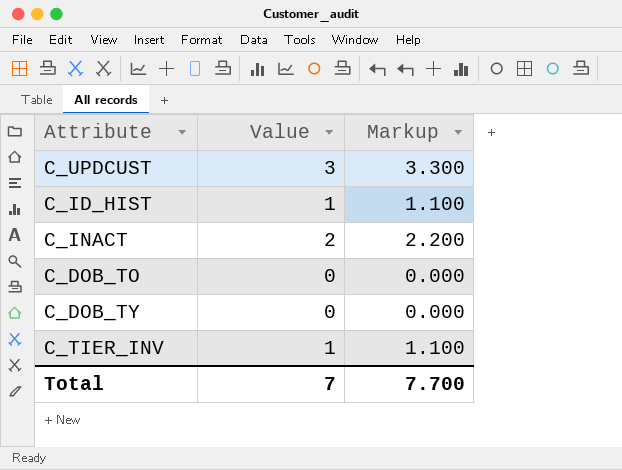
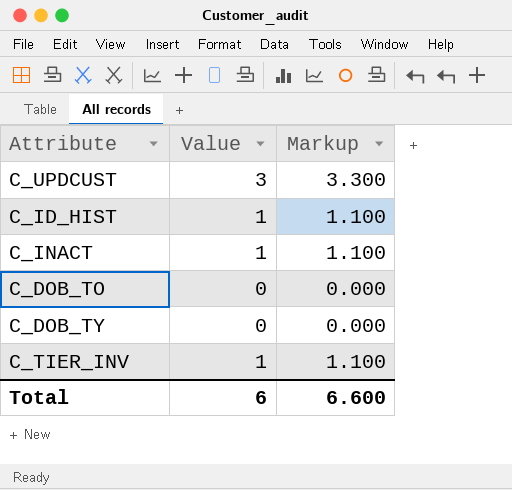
C_INACT | Value: 2 -> 1
C_INACT | Markup: 2.200 -> 1.100
Total | Value: 7 -> 6
Total | Markup: 7.700 -> 6.600

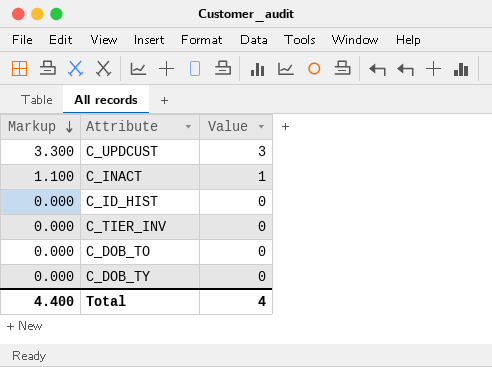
row order: none -> Markup descending
column Markup | position: 3 -> 1
C_ID_HIST | Markup: 1.100 -> 0.000
C_ID_HIST | Value: 1 -> 0
C_TIER_INV | Markup: 1.100 -> 0.000
C_TIER_INV | Value: 1 -> 0
Total | Markup: 6.600 -> 4.400
Total | Value: 6 -> 4

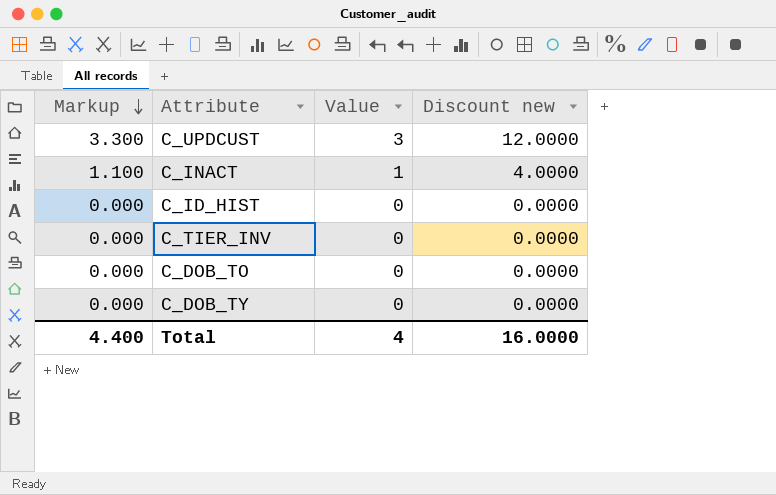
column Discount new | formula: none -> [Value] * 4

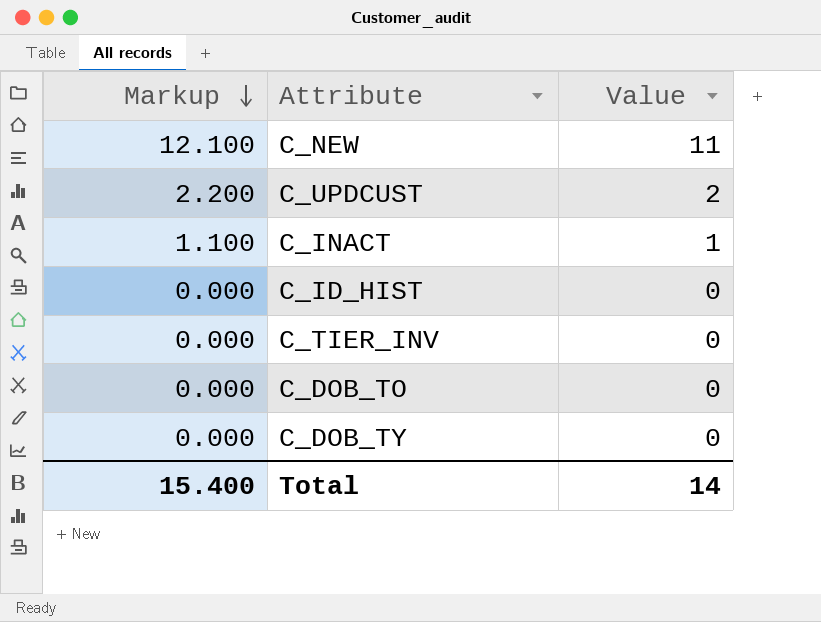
column Discount new | formula: [Value] * 4 -> none
row C_NEW: none -> 12.100 | 11
C_UPDCUST | Markup: 3.300 -> 2.200
C_UPDCUST | Value: 3 -> 2
Total | Markup: 4.400 -> 15.400
Total | Value: 4 -> 14

